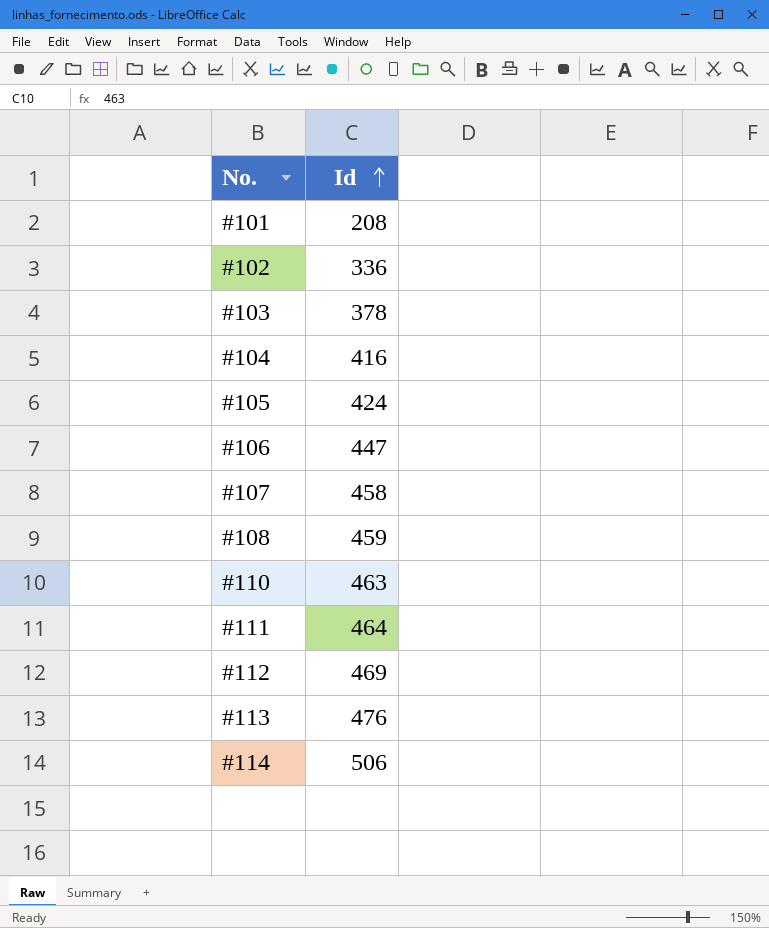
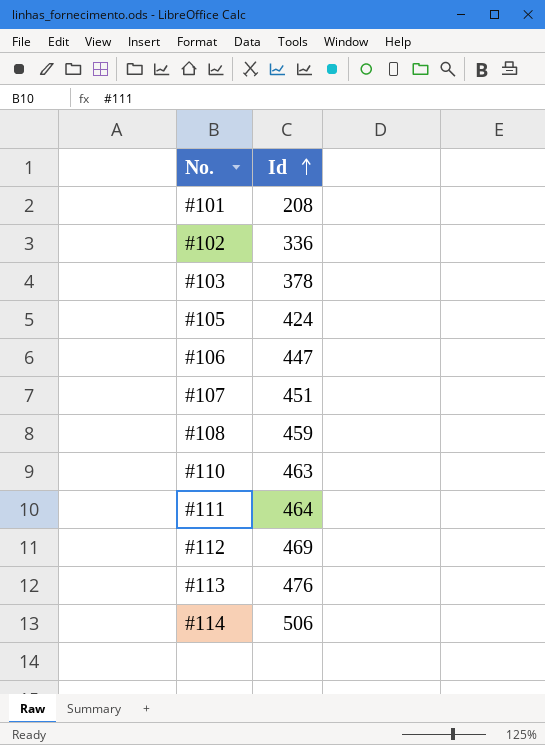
row #104: 416 -> none
#107 | Id: 458 -> 451

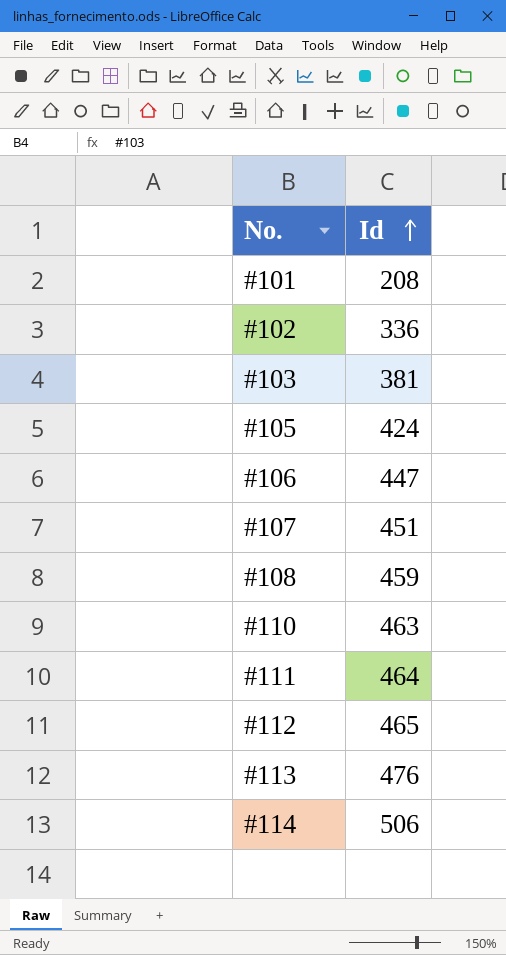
#103 | Id: 378 -> 381
#112 | Id: 469 -> 465

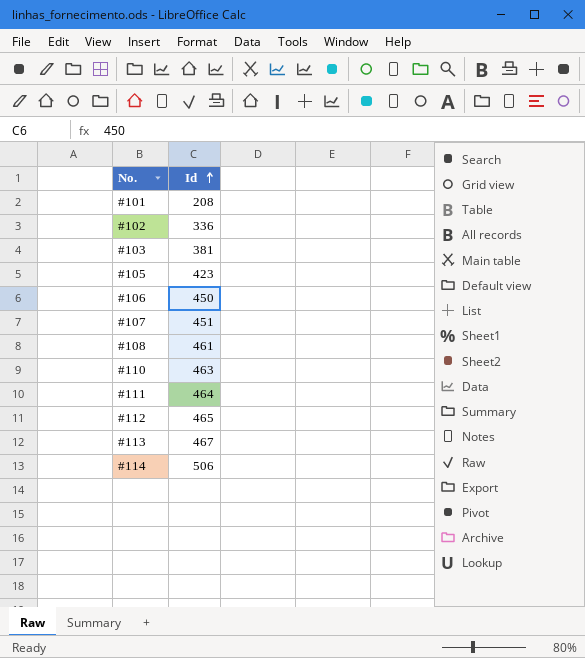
#105 | Id: 424 -> 423
#106 | Id: 447 -> 450
#108 | Id: 459 -> 461
#113 | Id: 476 -> 467

